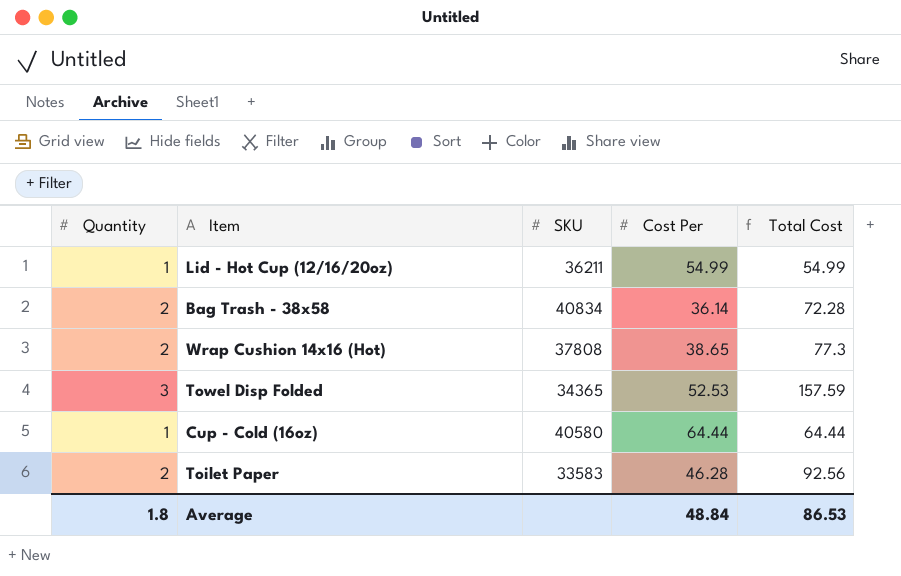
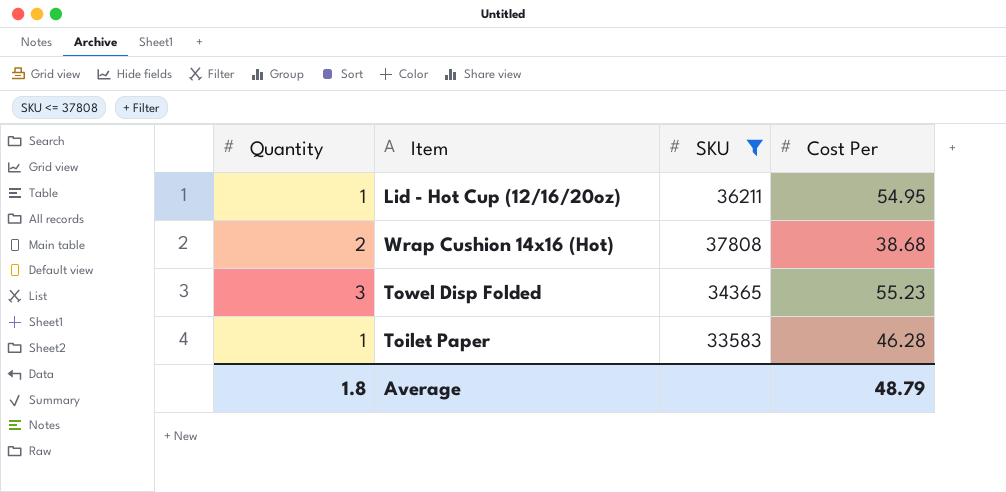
filter: none -> SKU <= 37808
column Total Cost | formula: [Quantity] * [Cost Per] -> none
Lid - Hot Cup (12/16/20oz) | Cost Per: 54.99 -> 54.95
Wrap Cushion 14x16 (Hot) | Cost Per: 38.65 -> 38.68
Towel Disp Folded | Cost Per: 52.53 -> 55.23
Toilet Paper | Quantity: 2 -> 1
Average | Cost Per: 48.84 -> 48.79

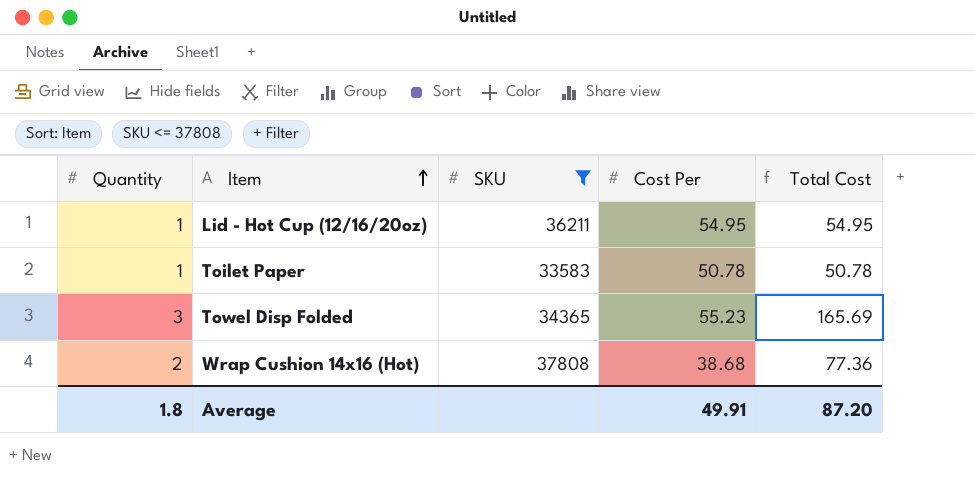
row order: none -> Item ascending
column Total Cost | formula: none -> [Quantity] * [Cost Per]
Toilet Paper | Cost Per: 46.28 -> 50.78
Average | Cost Per: 48.79 -> 49.91

